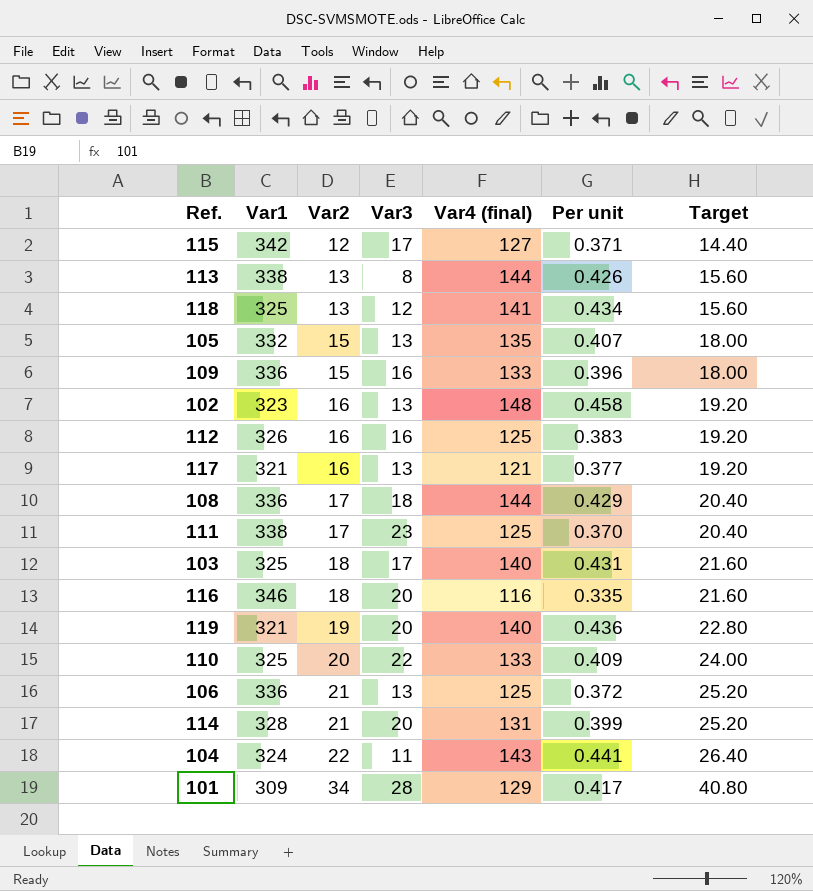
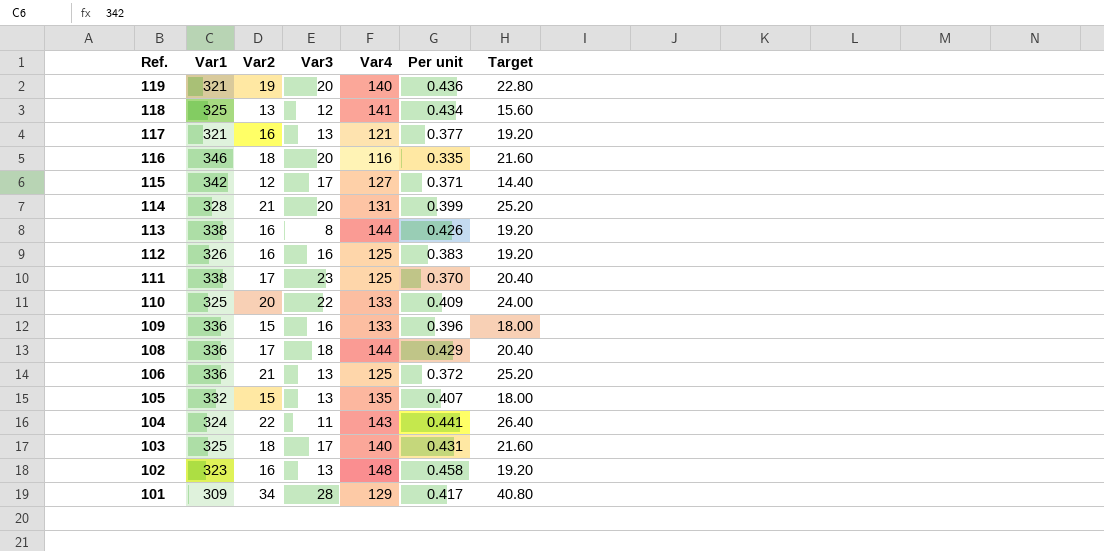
row order: Var2 ascending -> Ref. descending
column name: Var4 (final) -> Var4
113 | Var2: 13 -> 16
113 | Target: 15.60 -> 19.20

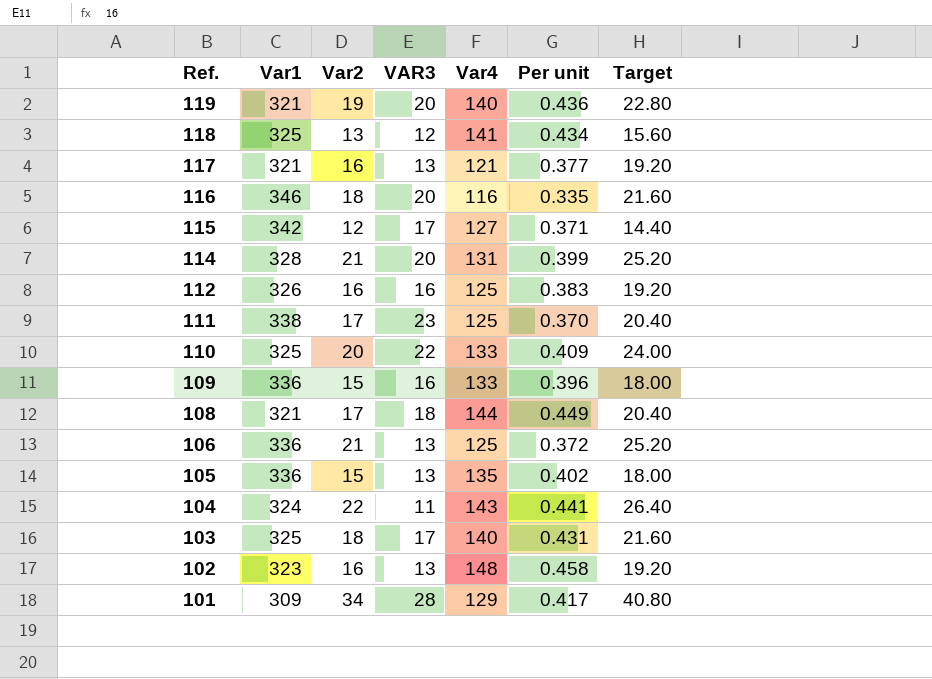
column name: Var3 -> VAR3
row 113: 338 | 16 | 8 | 144 | 0.426 | 19.20 -> none
108 | Var1: 336 -> 321
108 | Per unit: 0.429 -> 0.449
105 | Var1: 332 -> 336
105 | Per unit: 0.407 -> 0.402

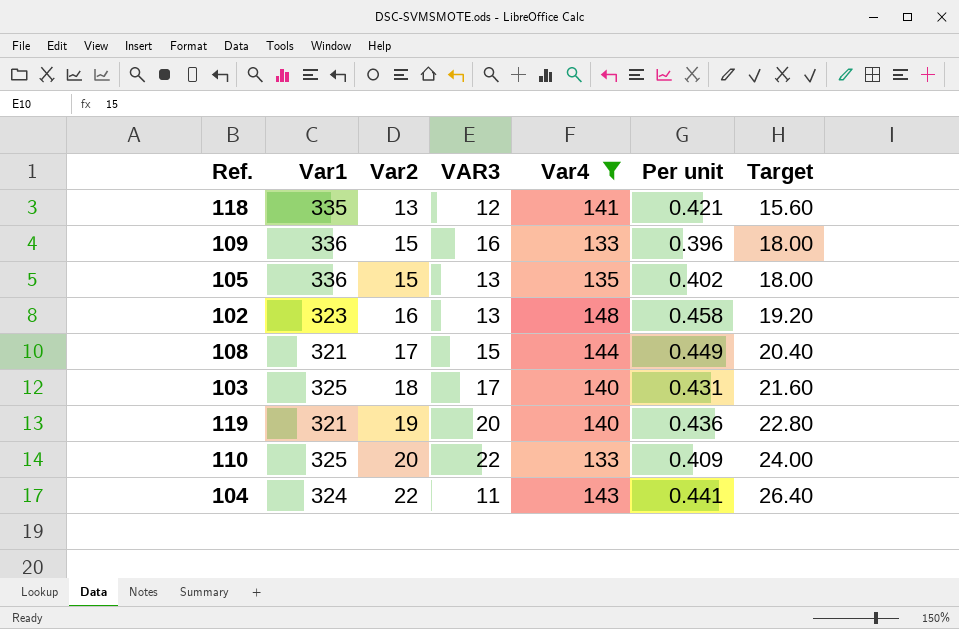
filter: none -> Var4 >= 133
row order: Ref. descending -> Var2 ascending
118 | Var1: 325 -> 335
118 | Per unit: 0.434 -> 0.421
108 | VAR3: 18 -> 15

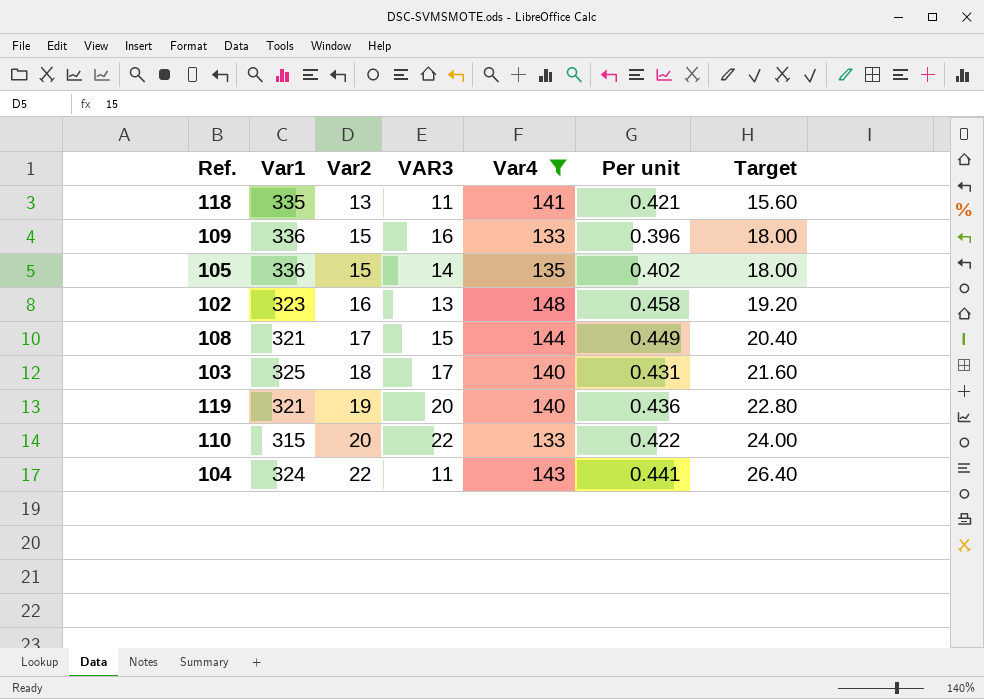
118 | VAR3: 12 -> 11
105 | VAR3: 13 -> 14
110 | Var1: 325 -> 315
110 | Per unit: 0.409 -> 0.422

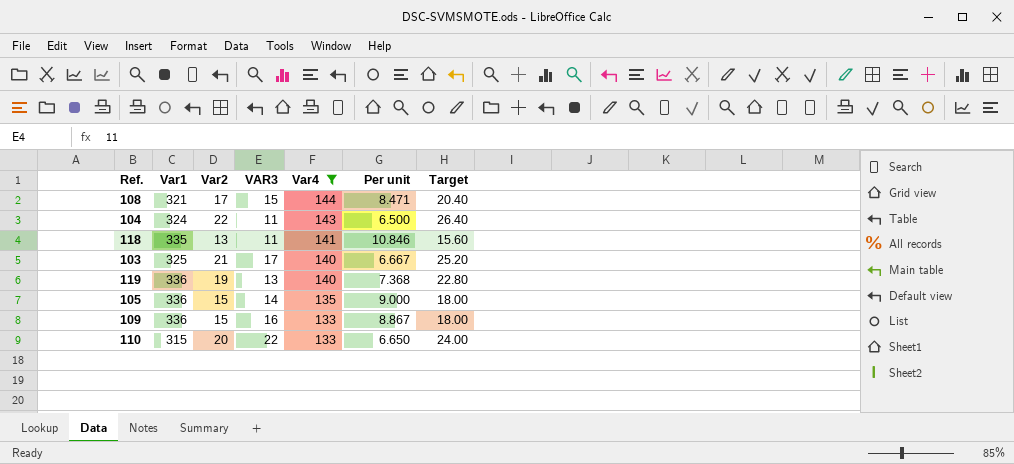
row order: Var2 ascending -> Var4 descending
column Per unit | formula: [Var4] / [Var1] -> [Var4] / [Var2]
row 102: 323 | 16 | 13 | 148 | 0.458 | 19.20 -> none
103 | Var2: 18 -> 21
103 | Target: 21.60 -> 25.20
119 | Var1: 321 -> 336
119 | VAR3: 20 -> 13

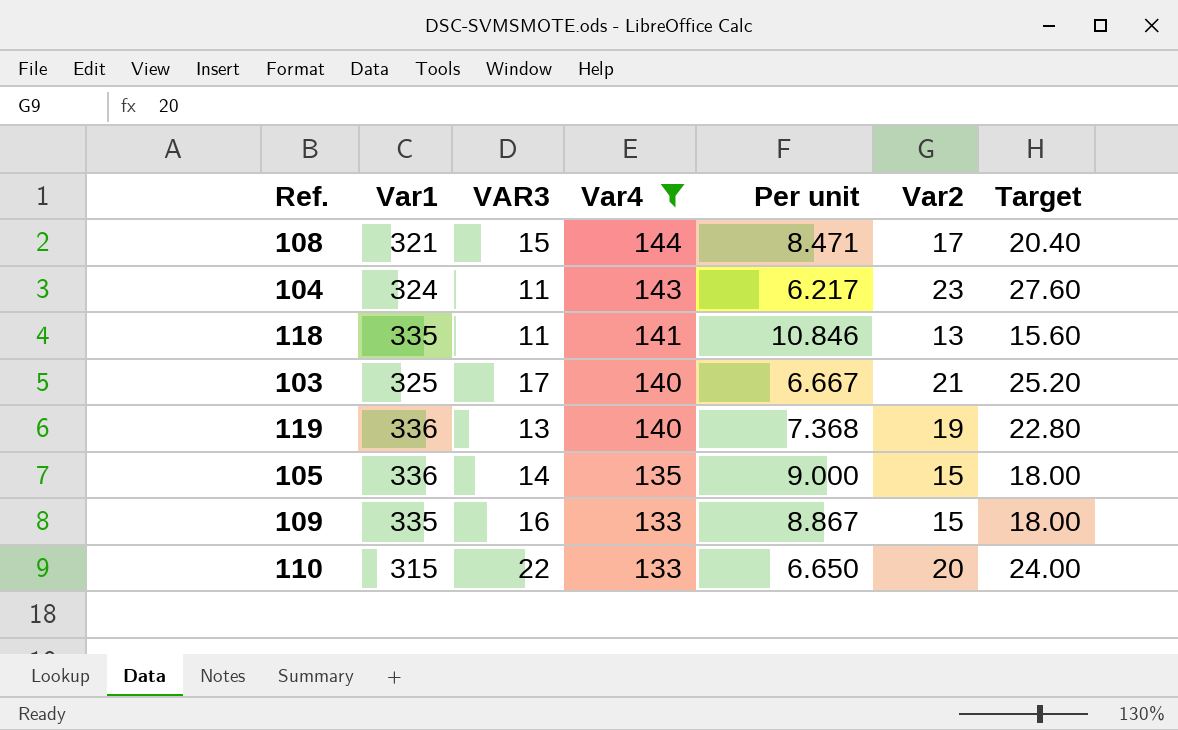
column Var2 | position: 3 -> 6
104 | Per unit: 6.500 -> 6.217
104 | Var2: 22 -> 23
104 | Target: 26.40 -> 27.60
109 | Var1: 336 -> 335

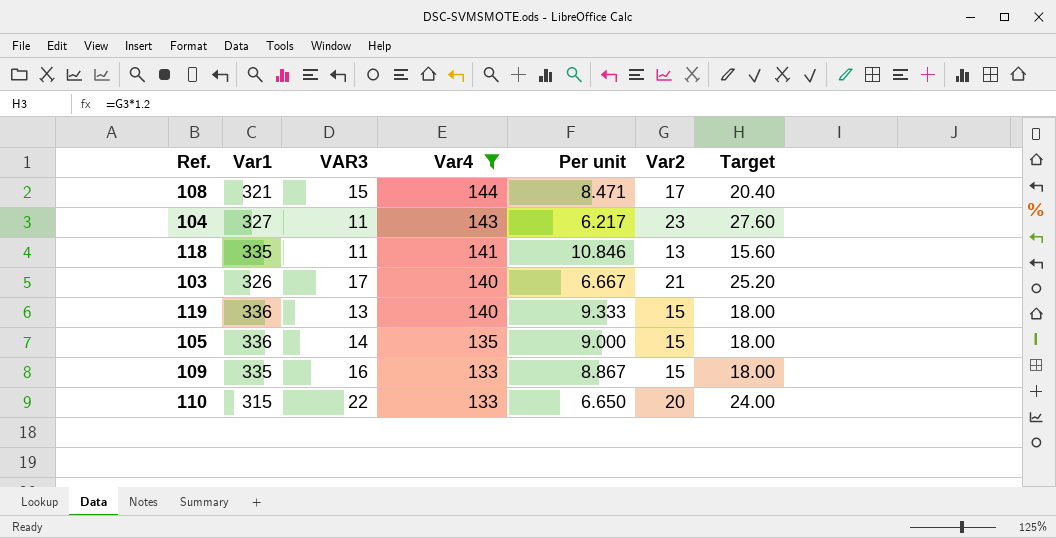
104 | Var1: 324 -> 327
103 | Var1: 325 -> 326
119 | Per unit: 7.368 -> 9.333
119 | Var2: 19 -> 15
119 | Target: 22.80 -> 18.00

